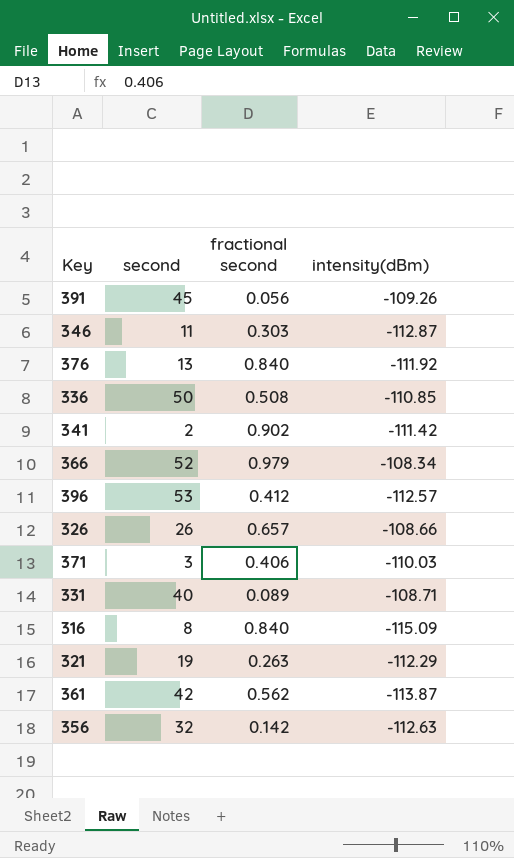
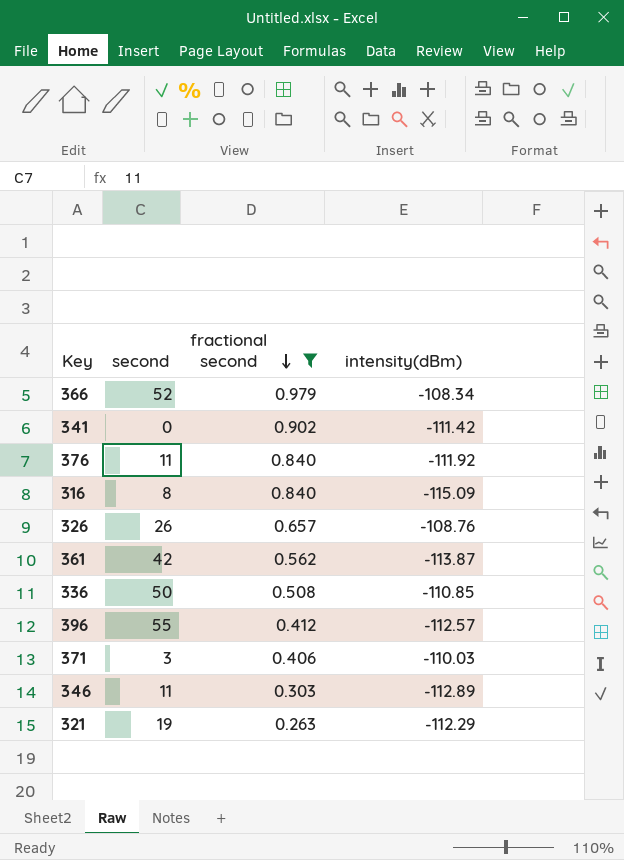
filter: none -> fractional second >= 0.263
row order: none -> fractional second descending
341 | second: 2 -> 0
376 | second: 13 -> 11
326 | intensity(dBm): -108.66 -> -108.76
396 | second: 53 -> 55
346 | intensity(dBm): -112.87 -> -112.89

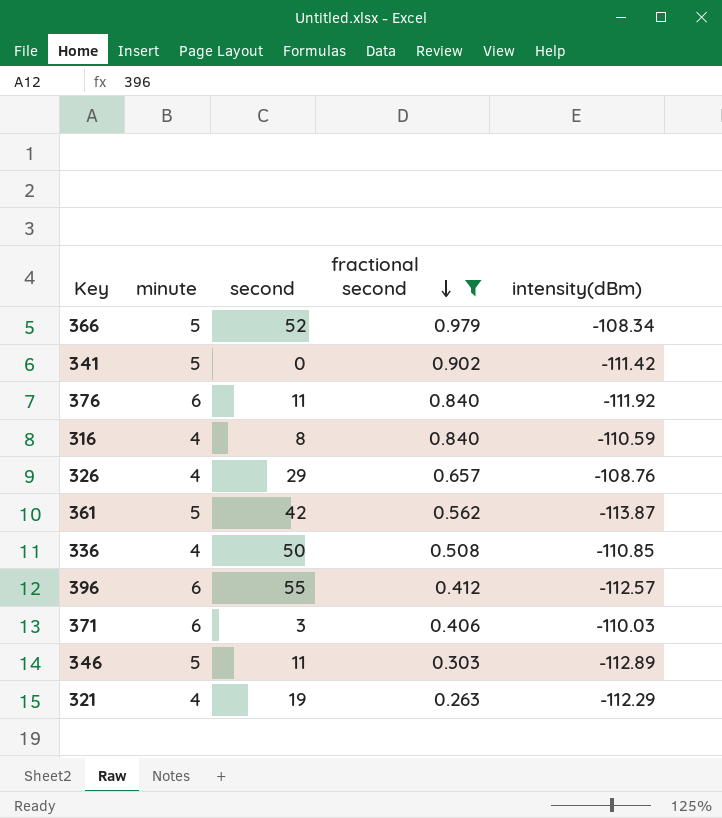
column minute | position: none -> 2
316 | intensity(dBm): -115.09 -> -110.59
326 | second: 26 -> 29

